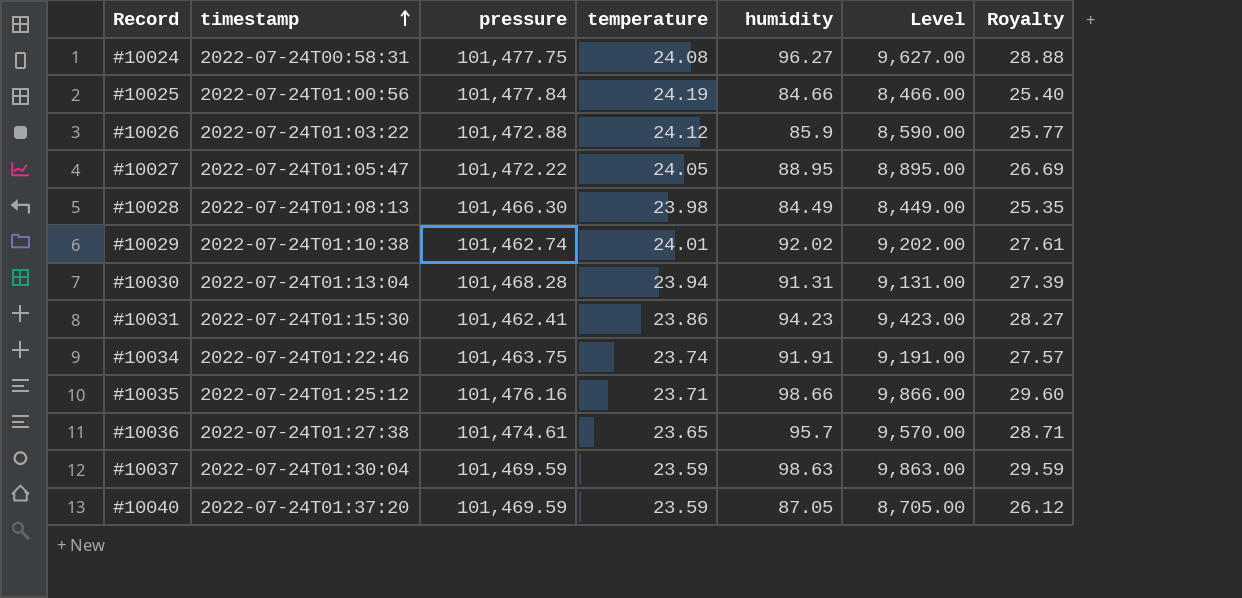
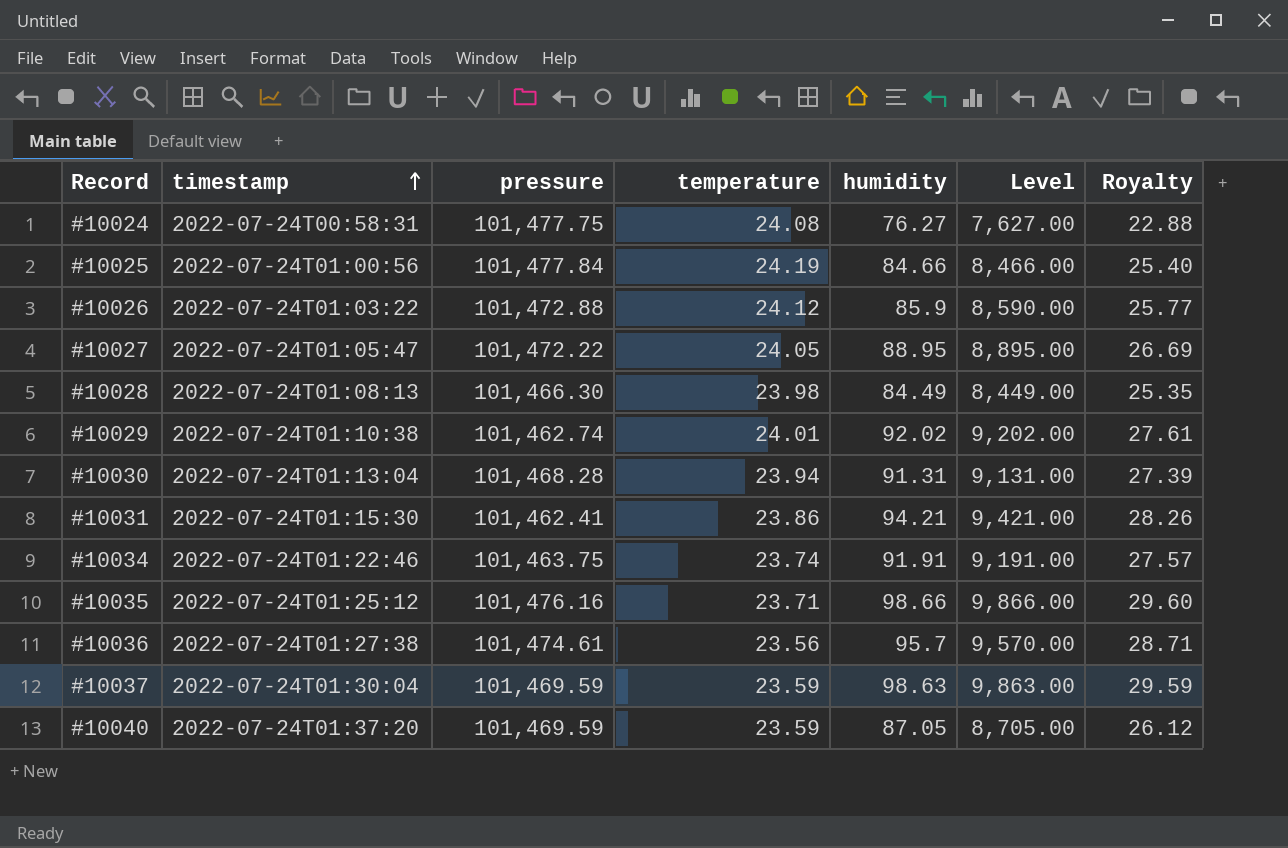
#10024 | humidity: 96.27 -> 76.27
#10024 | Level: 9,627.00 -> 7,627.00
#10024 | Royalty: 28.88 -> 22.88
#10031 | humidity: 94.23 -> 94.21
#10031 | Level: 9,423.00 -> 9,421.00
#10031 | Royalty: 28.27 -> 28.26
#10036 | temperature: 23.65 -> 23.56

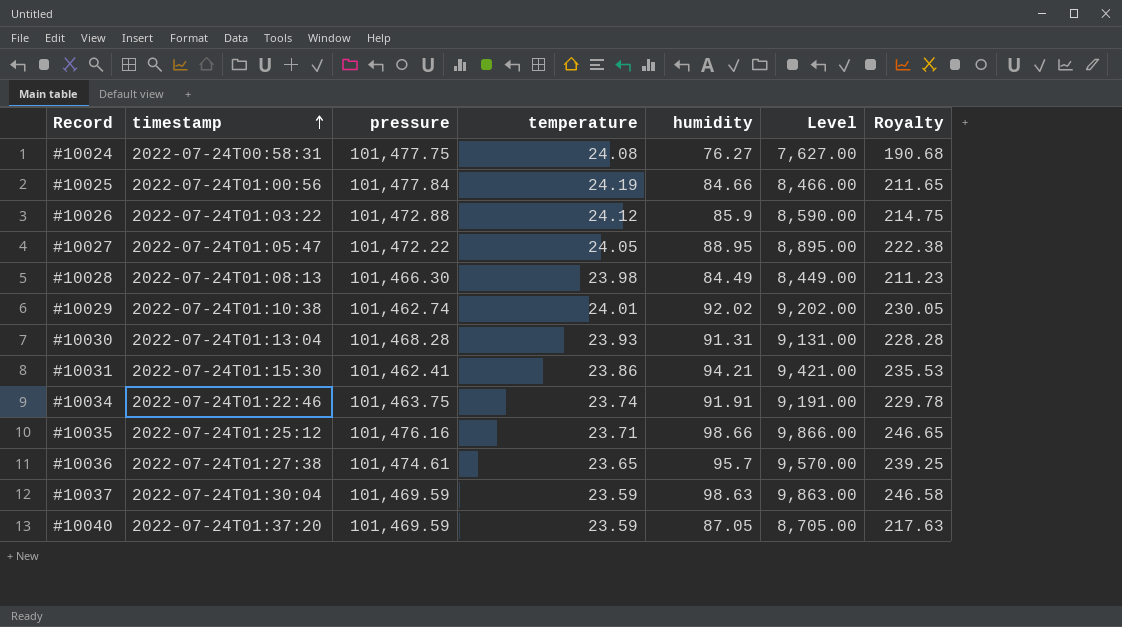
column Royalty | formula: [humidity] * 0.3 -> [humidity] * 2.5
#10030 | temperature: 23.94 -> 23.93
#10036 | temperature: 23.56 -> 23.65

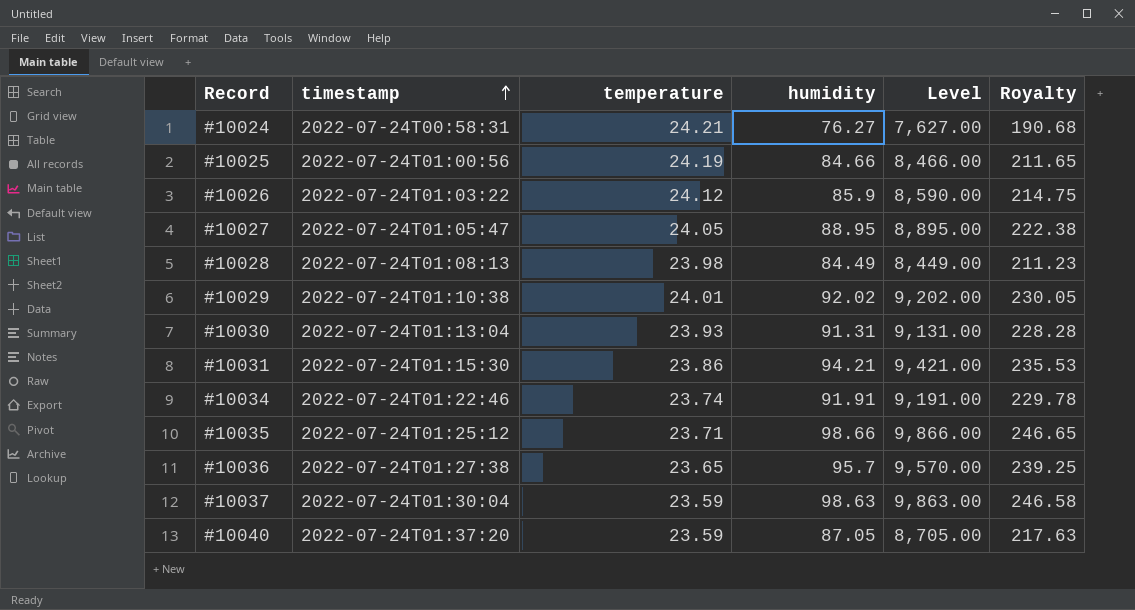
column pressure | position: 3 -> none
#10024 | temperature: 24.08 -> 24.21

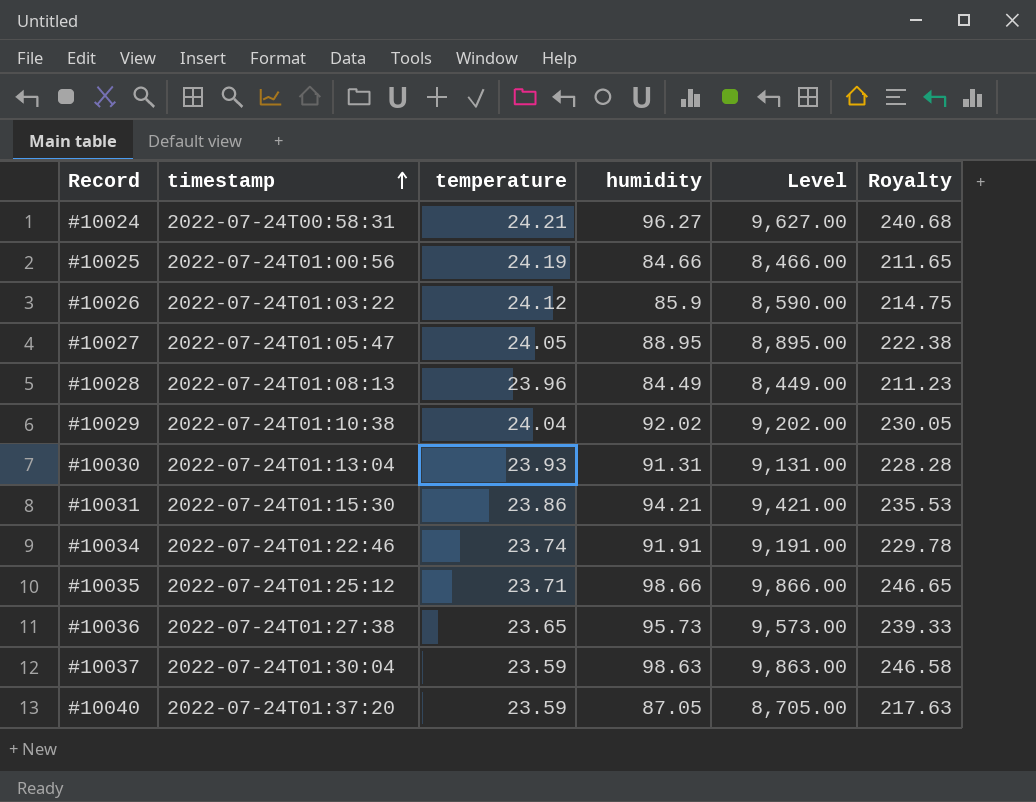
#10024 | humidity: 76.27 -> 96.27
#10024 | Level: 7,627.00 -> 9,627.00
#10024 | Royalty: 190.68 -> 240.68
#10028 | temperature: 23.98 -> 23.96
#10029 | temperature: 24.01 -> 24.04
#10036 | humidity: 95.7 -> 95.73
#10036 | Level: 9,570.00 -> 9,573.00
#10036 | Royalty: 239.25 -> 239.33

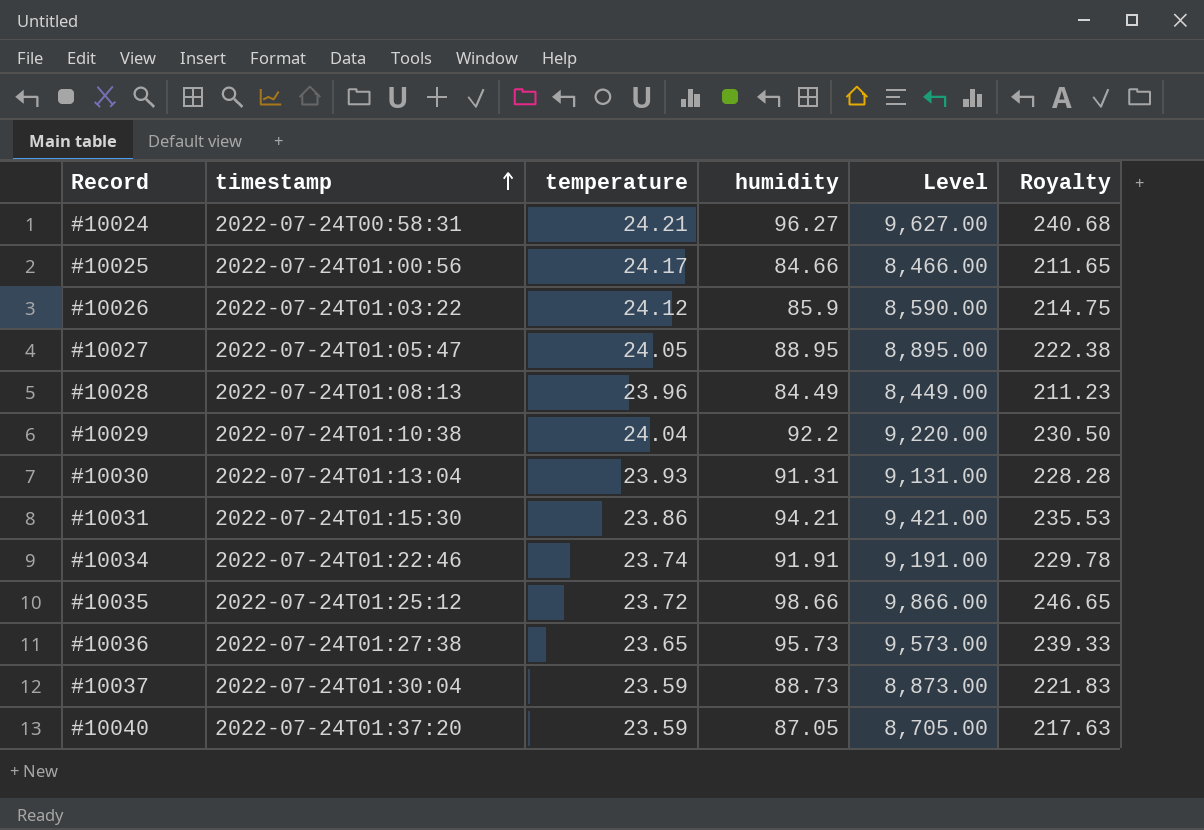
#10025 | temperature: 24.19 -> 24.17
#10029 | humidity: 92.02 -> 92.2
#10029 | Level: 9,202.00 -> 9,220.00
#10029 | Royalty: 230.05 -> 230.50
#10035 | temperature: 23.71 -> 23.72
#10037 | humidity: 98.63 -> 88.73
#10037 | Level: 9,863.00 -> 8,873.00
#10037 | Royalty: 246.58 -> 221.83

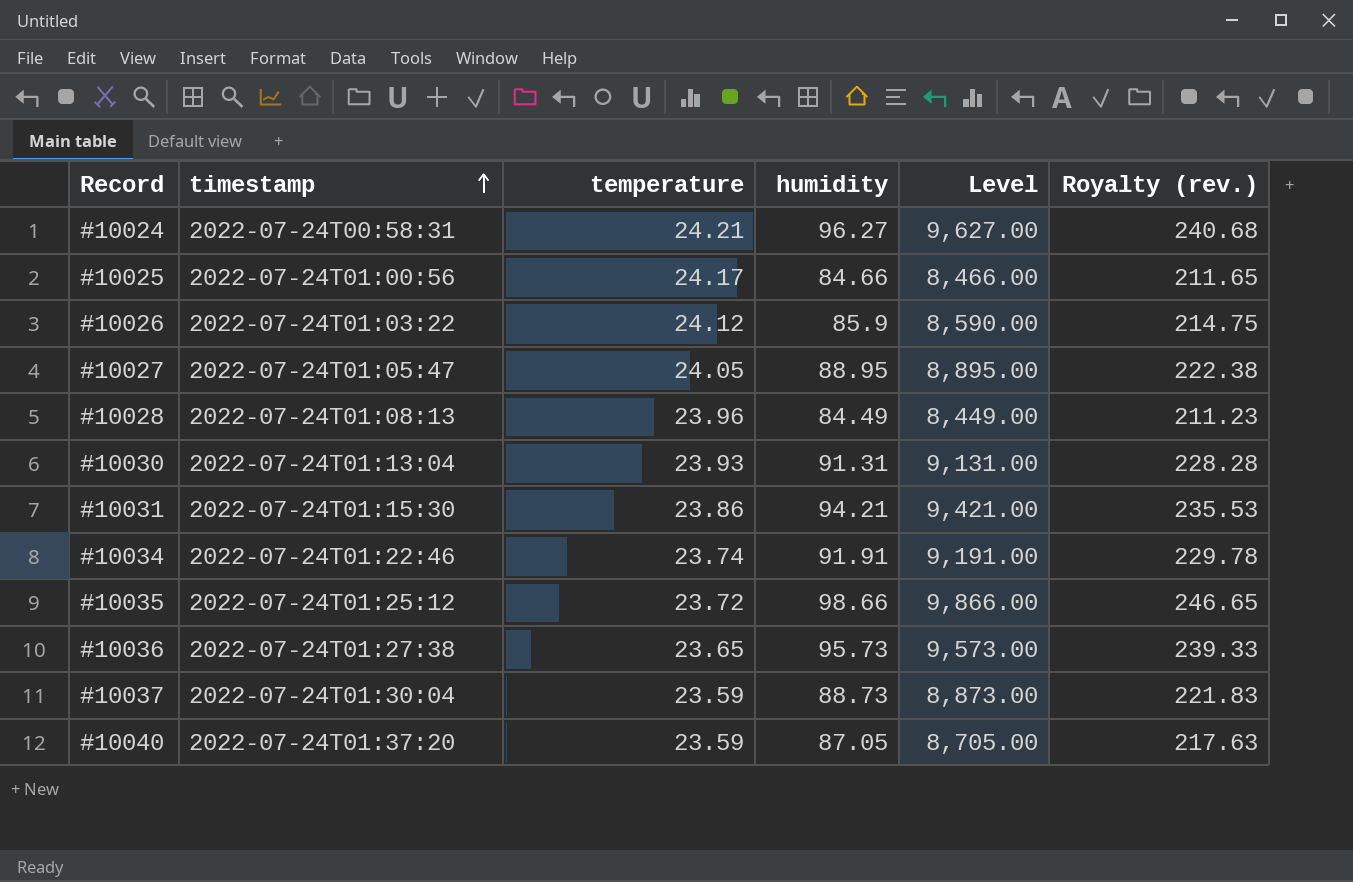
column name: Royalty -> Royalty (rev.)
row #10029: 2022-07-24T01:10:38 | 24.04 | 92.2 | 9,220.00 | 230.50 -> none

